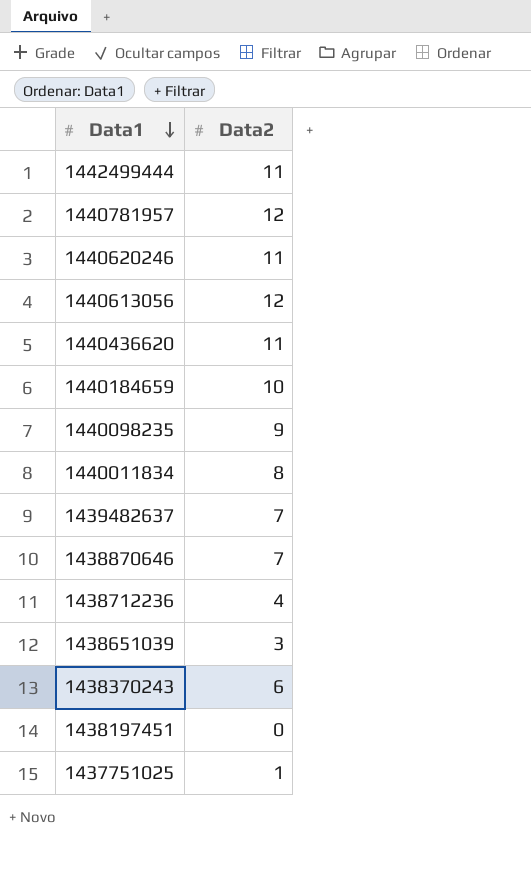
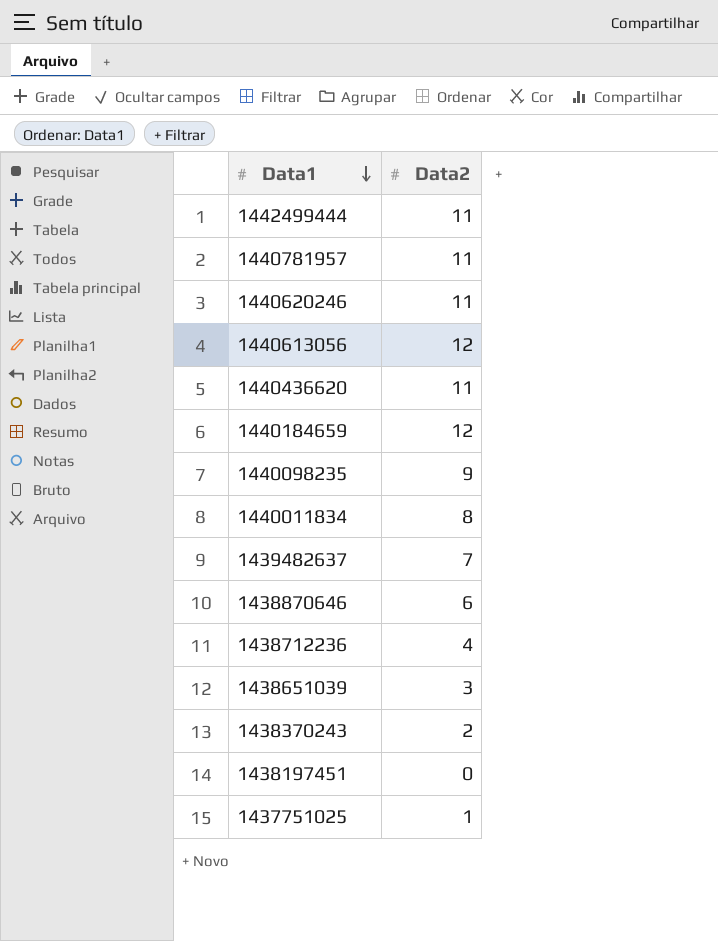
1440781957 | Data2: 12 -> 11
1440184659 | Data2: 10 -> 12
1438870646 | Data2: 7 -> 6
1438370243 | Data2: 6 -> 2

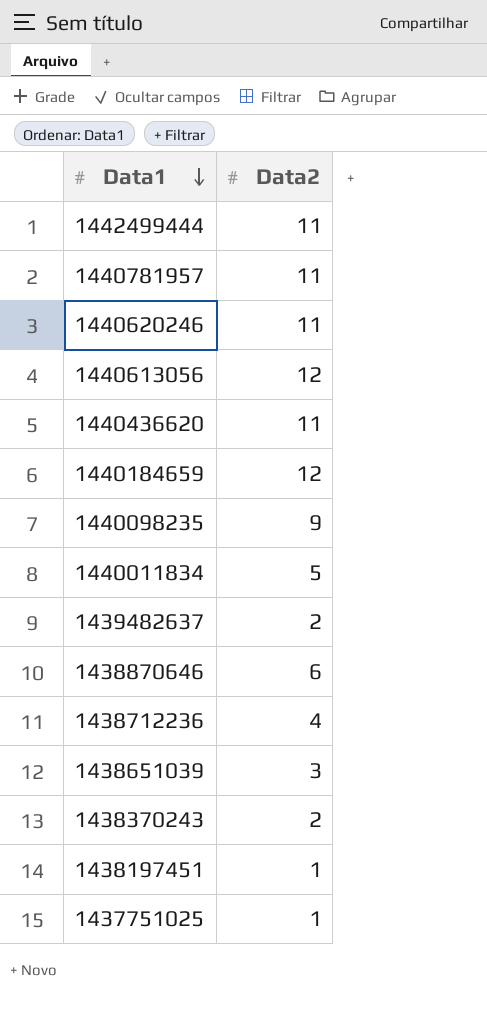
1440011834 | Data2: 8 -> 5
1439482637 | Data2: 7 -> 2
1438197451 | Data2: 0 -> 1

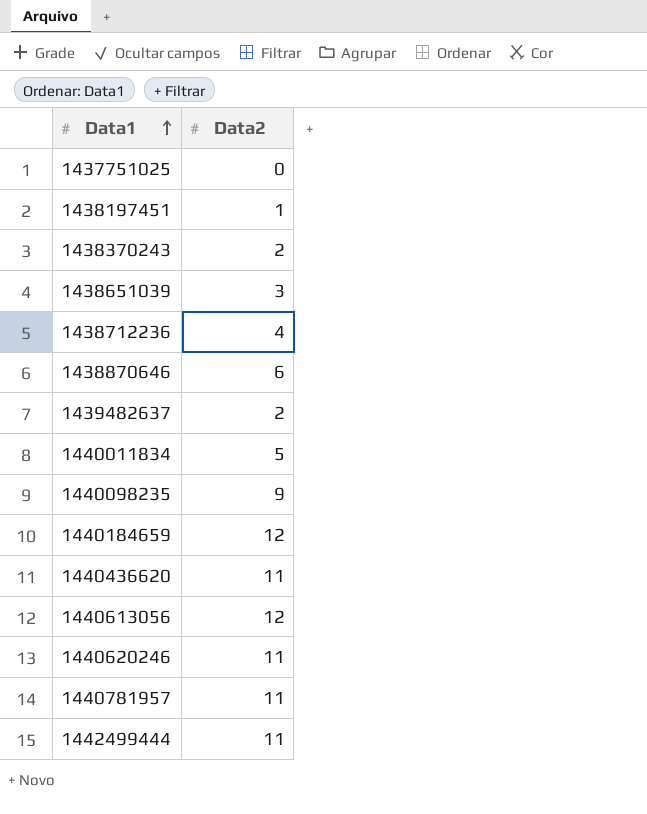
row order: Data1 descending -> Data1 ascending
1437751025 | Data2: 1 -> 0

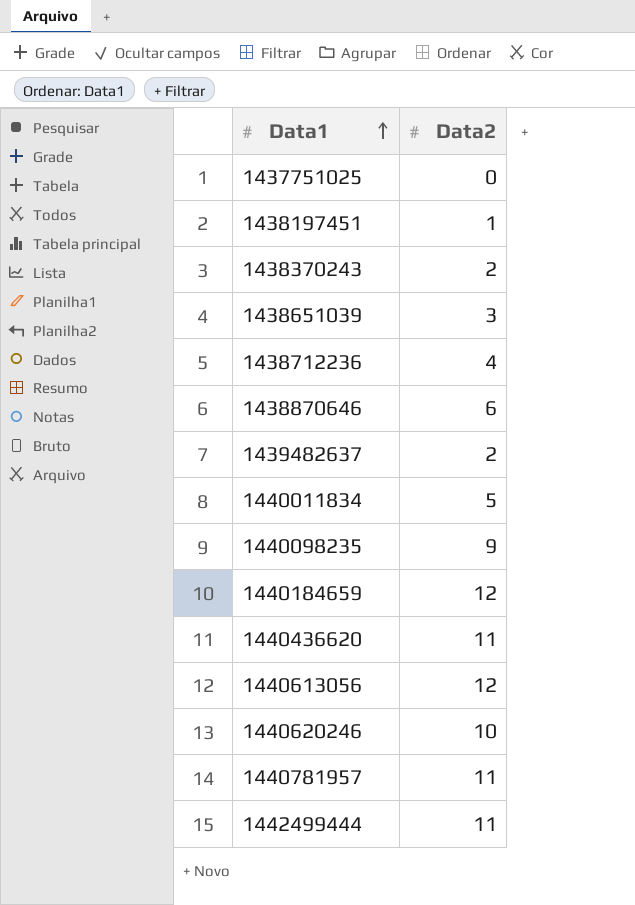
1440620246 | Data2: 11 -> 10

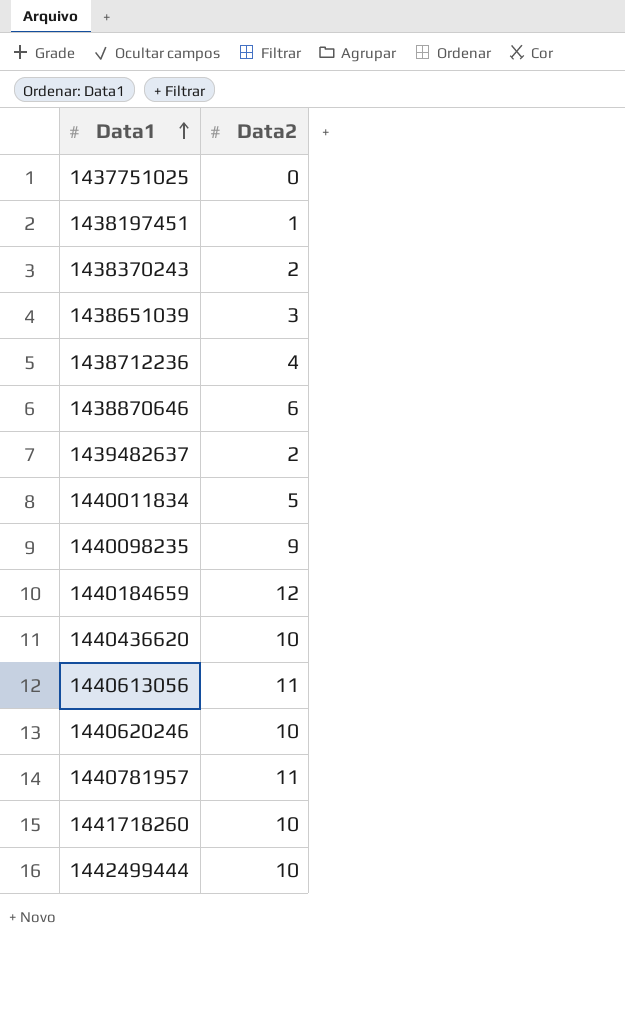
1440436620 | Data2: 11 -> 10
1440613056 | Data2: 12 -> 11
row 1441718260: none -> 10
1442499444 | Data2: 11 -> 10

